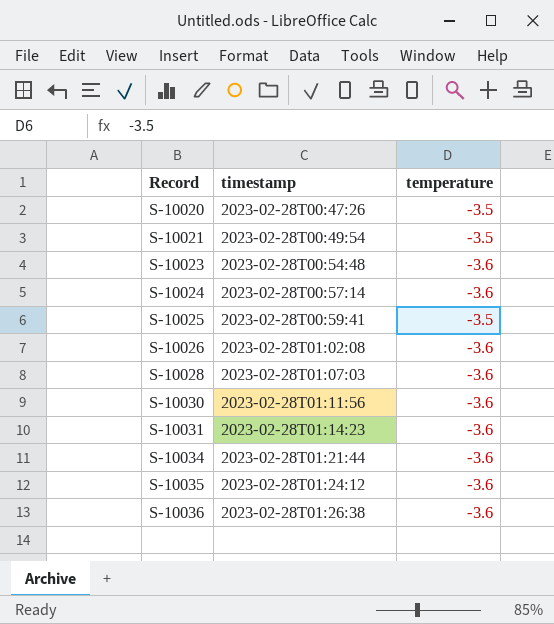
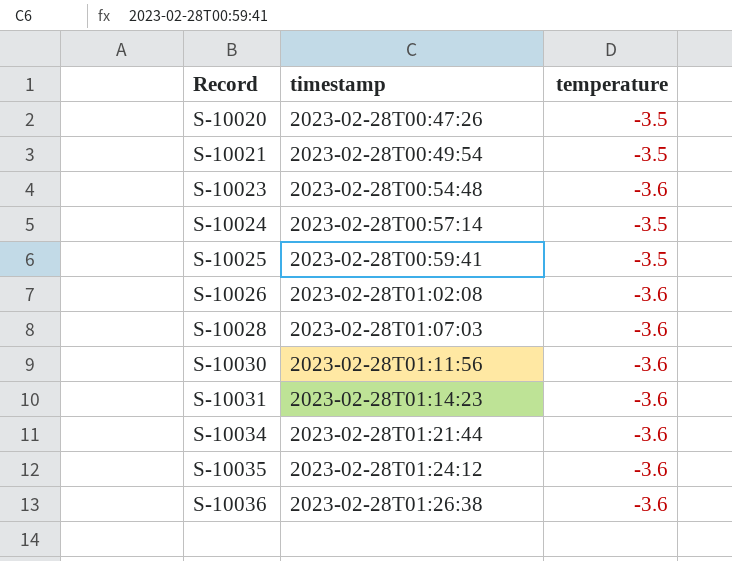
S-10024 | temperature: -3.6 -> -3.5

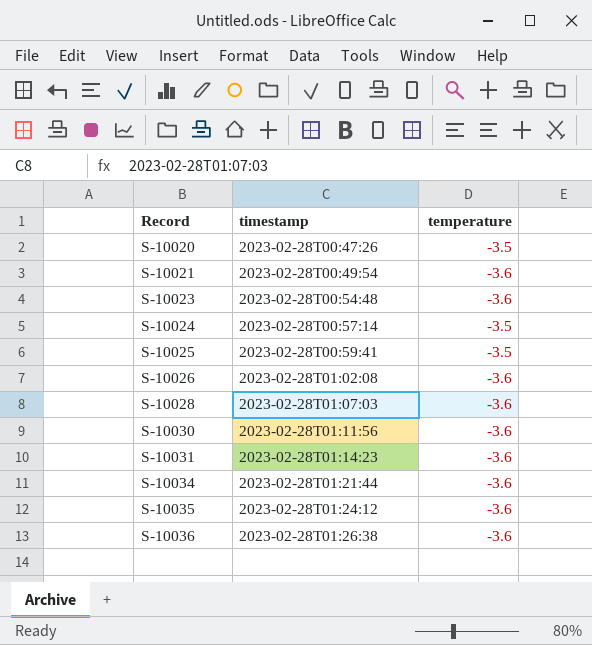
S-10021 | temperature: -3.5 -> -3.6

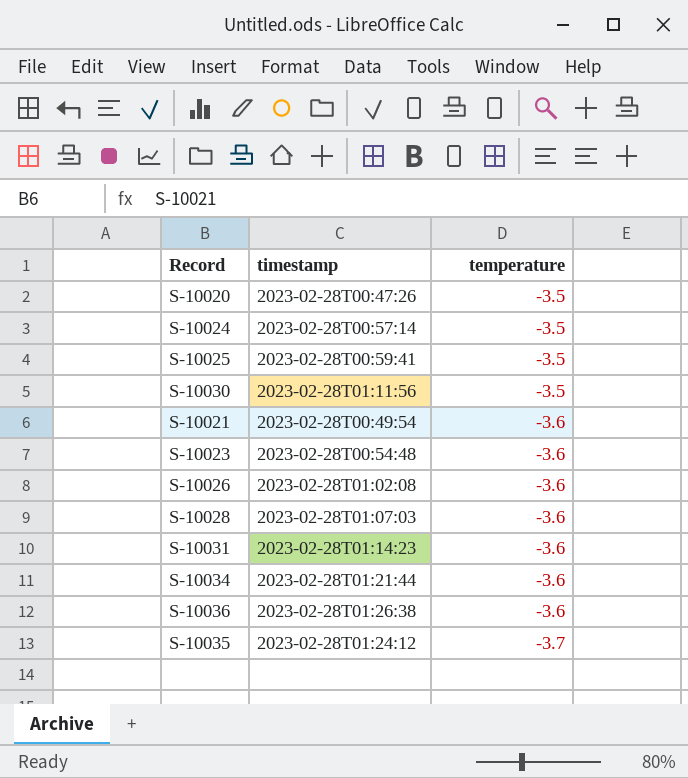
row order: Record ascending -> temperature descending
S-10030 | temperature: -3.6 -> -3.5
S-10035 | temperature: -3.6 -> -3.7

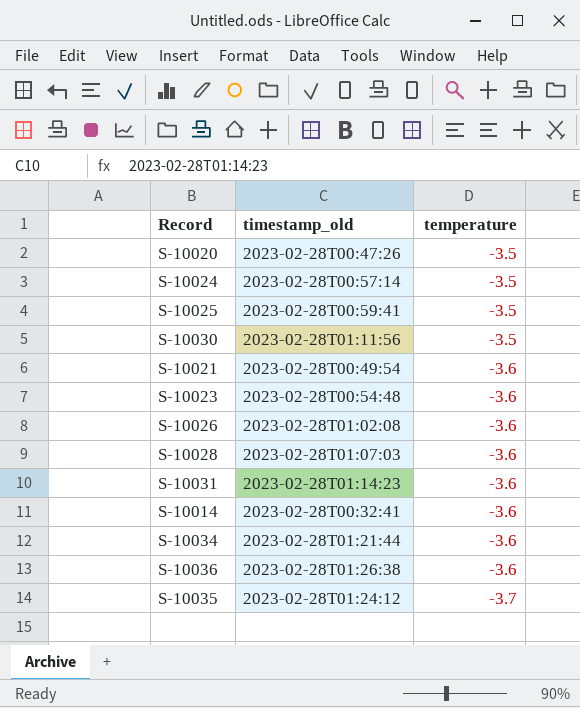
column name: timestamp -> timestamp_old
row S-10014: none -> 2023-02-28T00:32:41 | -3.6

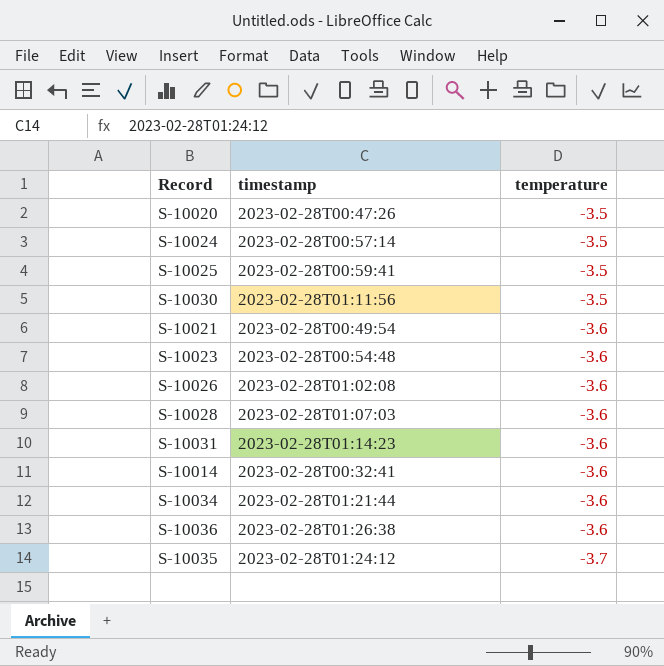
column name: timestamp_old -> timestamp

